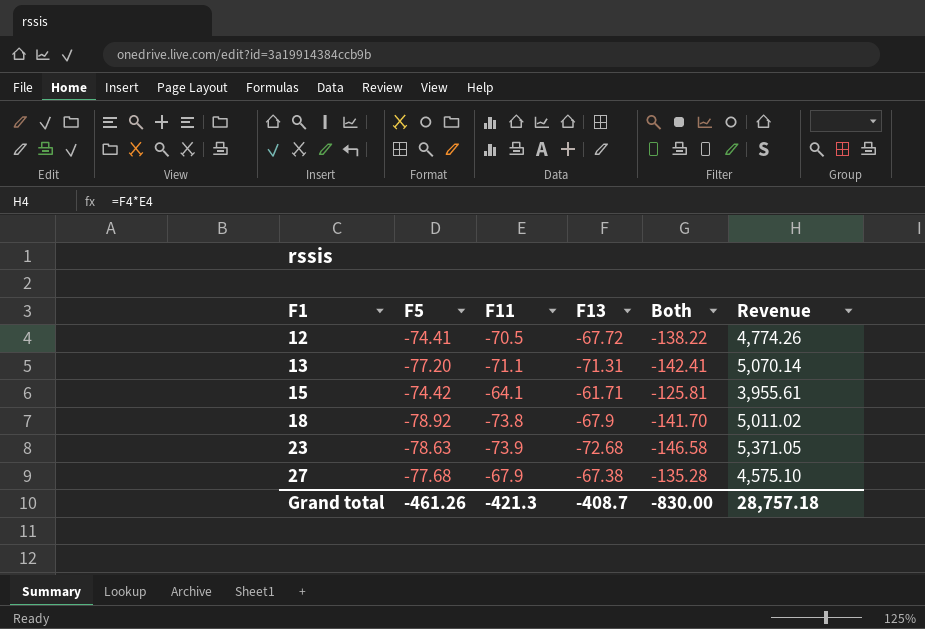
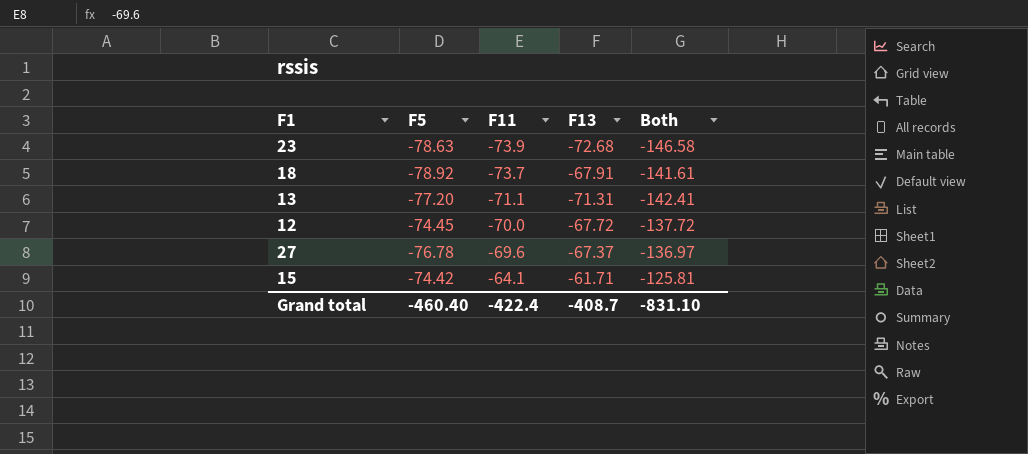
row order: F1 ascending -> F11 ascending
column Revenue | formula: [F11] * [F13] -> none
18 | F11: -73.8 -> -73.7
18 | F13: -67.9 -> -67.91
18 | Both: -141.70 -> -141.61
12 | F5: -74.41 -> -74.45
12 | F11: -70.5 -> -70.0
12 | Both: -138.22 -> -137.72
27 | F5: -77.68 -> -76.78
27 | F11: -67.9 -> -69.6
27 | F13: -67.38 -> -67.37
27 | Both: -135.28 -> -136.97
Grand total | F5: -461.26 -> -460.40
Grand total | F11: -421.3 -> -422.4
Grand total | Both: -830.00 -> -831.10

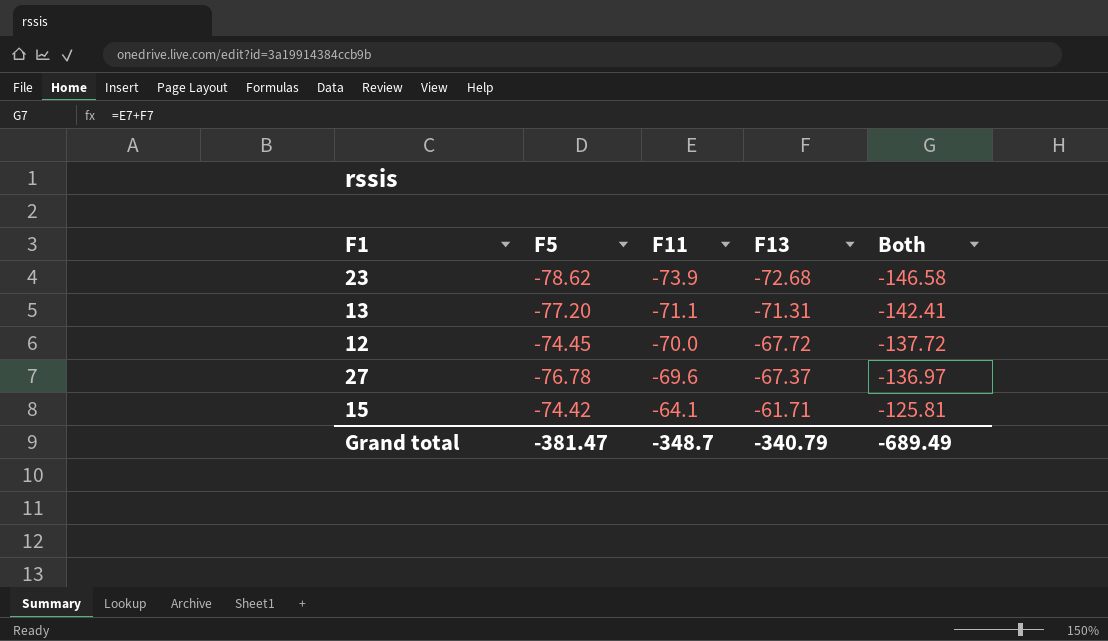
row 18: -78.92 | -73.7 | -67.91 | -141.61 -> none
23 | F5: -78.63 -> -78.62
Grand total | F5: -460.40 -> -381.47
Grand total | F11: -422.4 -> -348.7
Grand total | F13: -408.7 -> -340.79
Grand total | Both: -831.10 -> -689.49

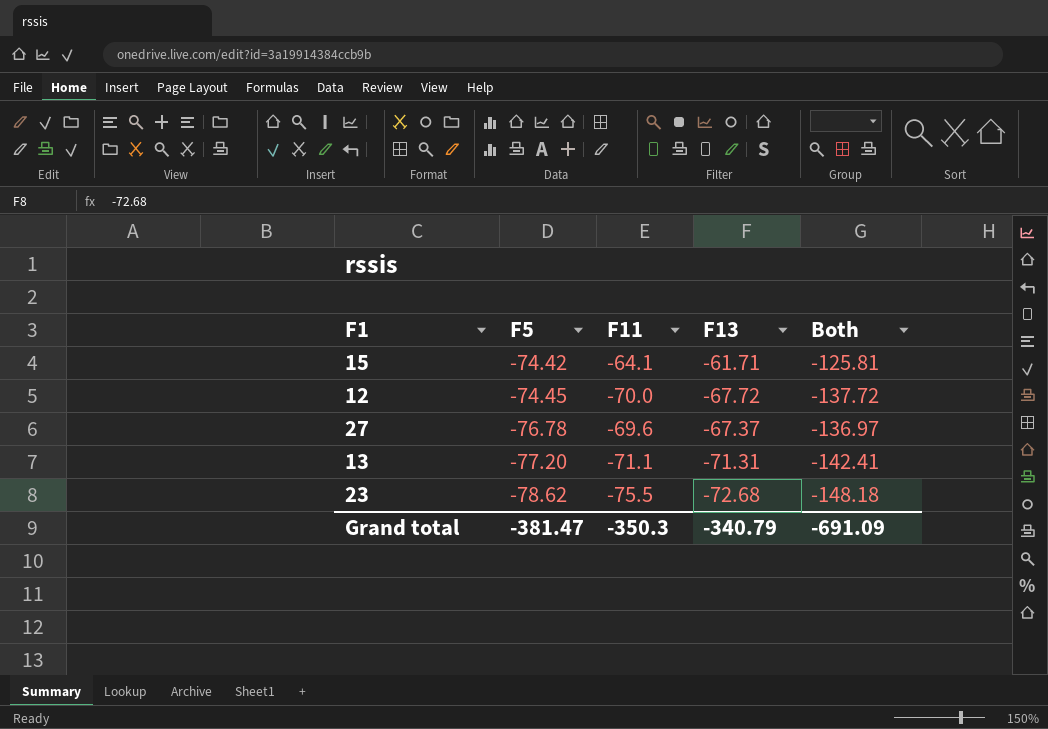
row order: F11 ascending -> F5 descending
23 | F11: -73.9 -> -75.5
23 | Both: -146.58 -> -148.18
Grand total | F11: -348.7 -> -350.3
Grand total | Both: -689.49 -> -691.09

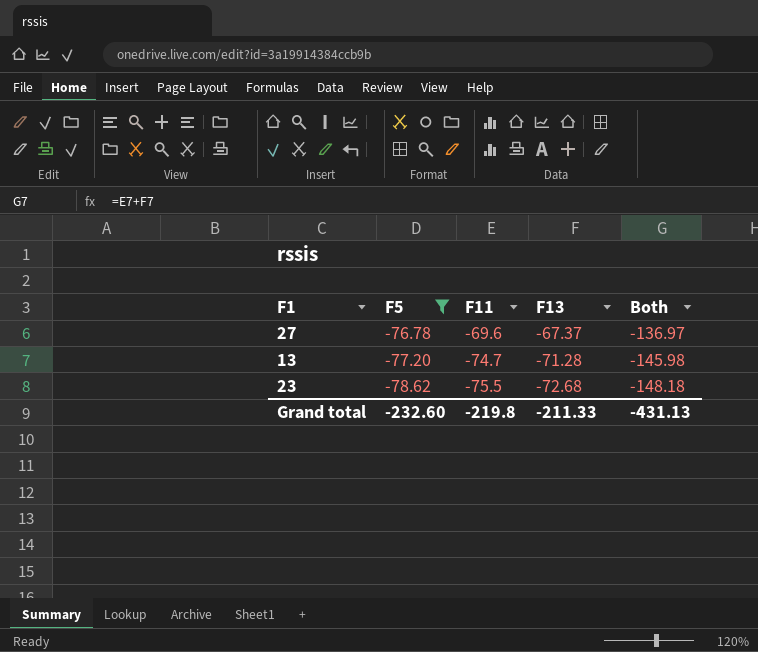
filter: none -> F5 <= -76.78
13 | F11: -71.1 -> -74.7
13 | F13: -71.31 -> -71.28
13 | Both: -142.41 -> -145.98
Grand total | F5: -381.47 -> -232.60
Grand total | F11: -350.3 -> -219.8
Grand total | F13: -340.79 -> -211.33
Grand total | Both: -691.09 -> -431.13

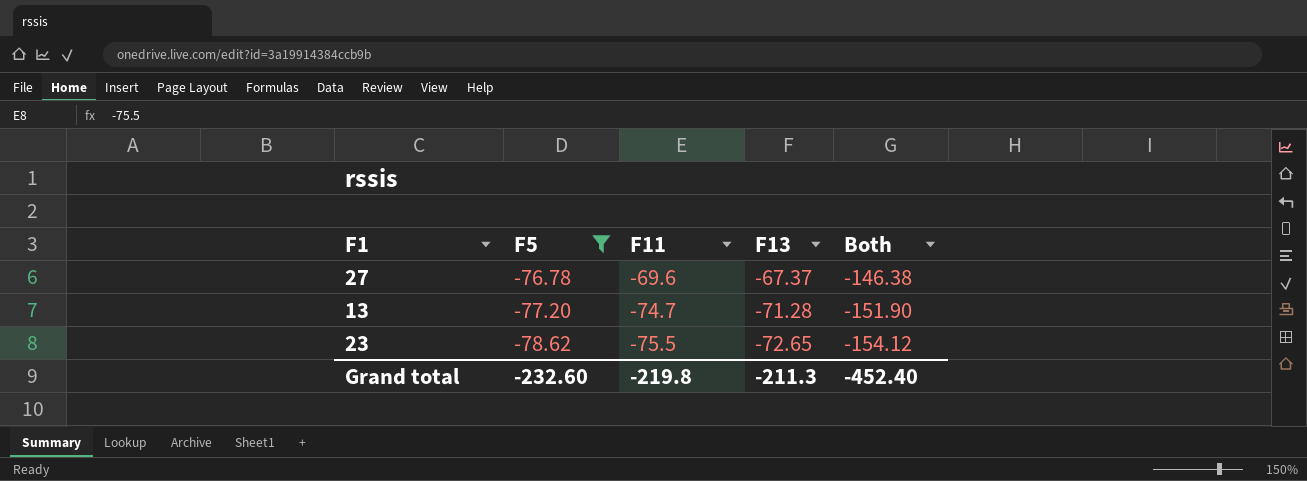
column Both | formula: [F11] + [F13] -> [F5] + [F11]
23 | F13: -72.68 -> -72.65
Grand total | F13: -211.33 -> -211.3
Grand total | Both: -431.13 -> -452.40

